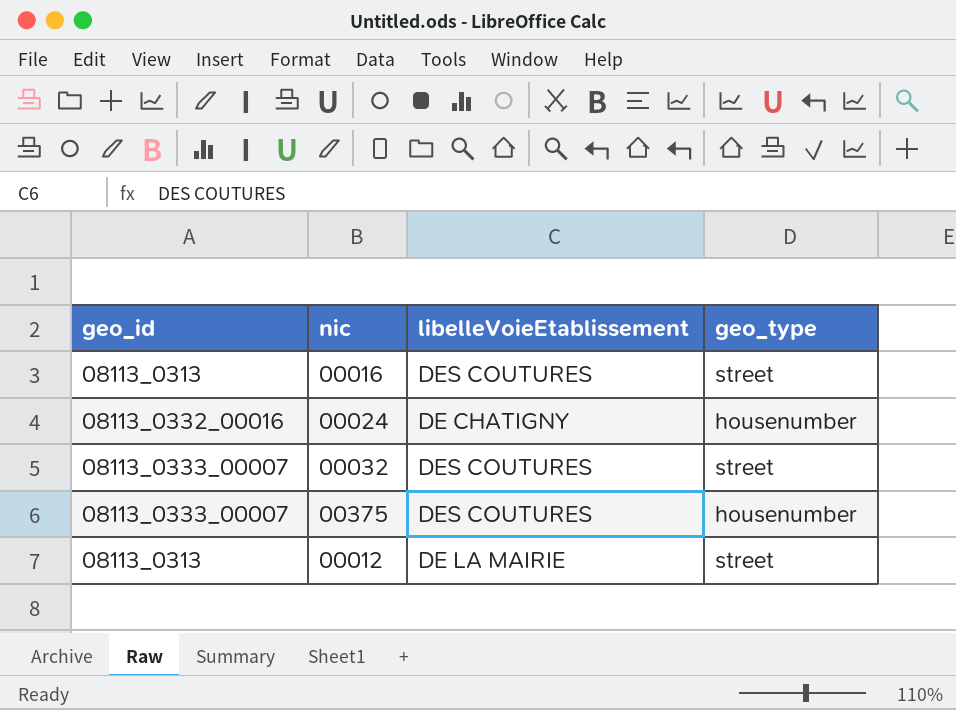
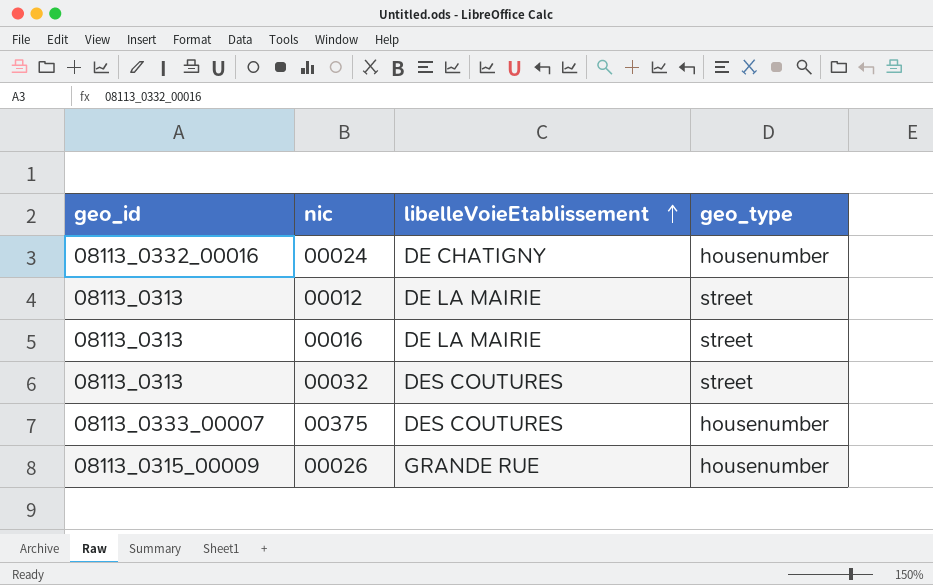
row order: none -> libelleVoieEtablissement ascending
00016 | libelleVoieEtablissement: DES COUTURES -> DE LA MAIRIE
00032 | geo_id: 08113_0333_00007 -> 08113_0313
row 00026: none -> 08113_0315_00009 | GRANDE RUE | housenumber

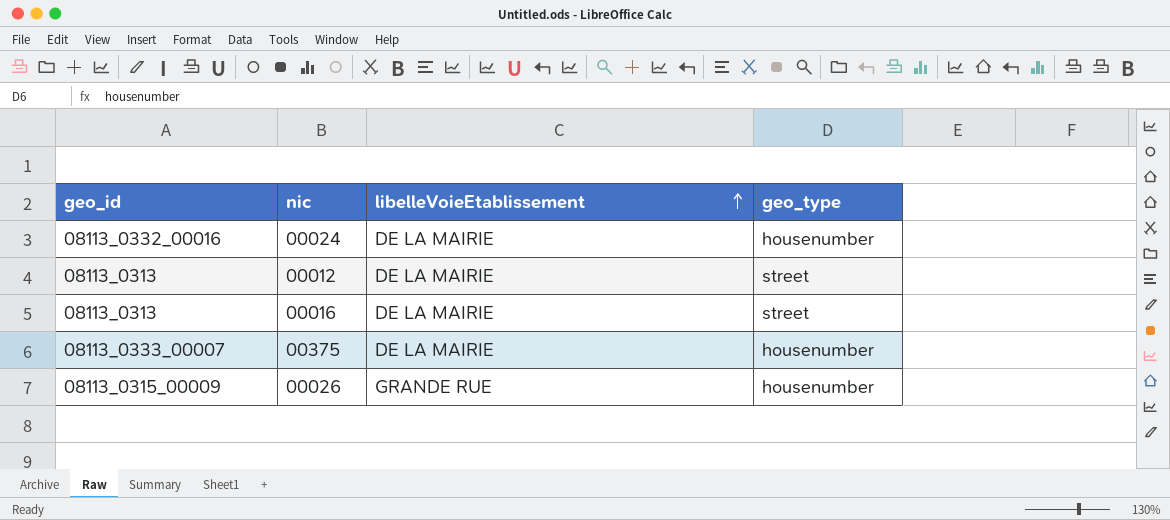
row 00032: 08113_0313 | DES COUTURES | street -> none
00024 | libelleVoieEtablissement: DE CHATIGNY -> DE LA MAIRIE
00375 | libelleVoieEtablissement: DES COUTURES -> DE LA MAIRIE

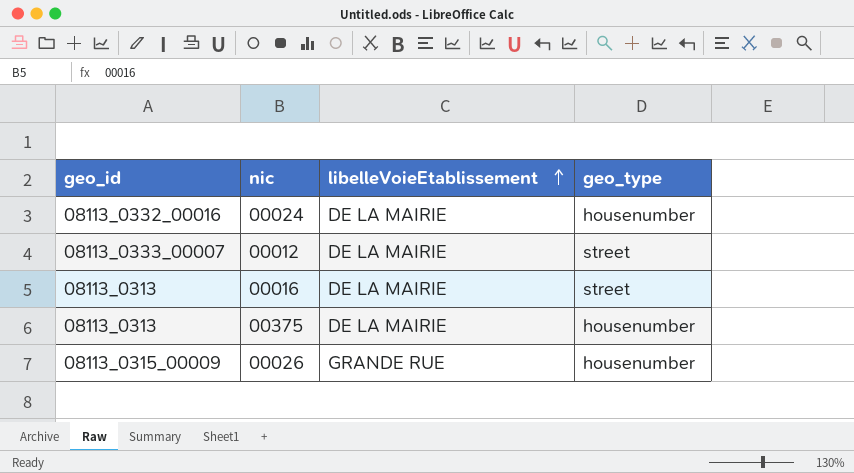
00012 | geo_id: 08113_0313 -> 08113_0333_00007
00375 | geo_id: 08113_0333_00007 -> 08113_0313

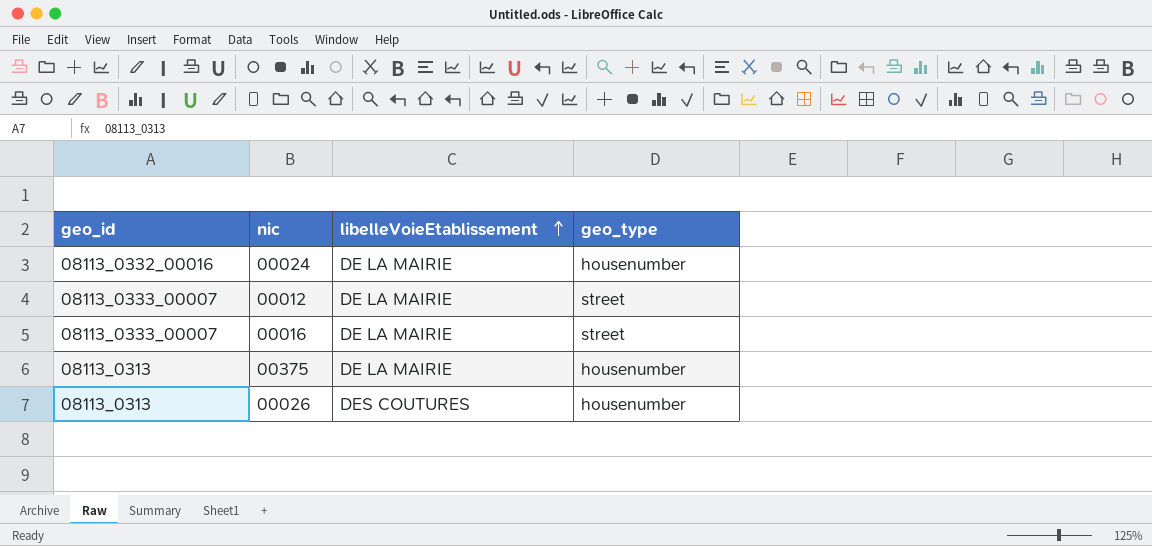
00016 | geo_id: 08113_0313 -> 08113_0333_00007
00026 | geo_id: 08113_0315_00009 -> 08113_0313
00026 | libelleVoieEtablissement: GRANDE RUE -> DES COUTURES

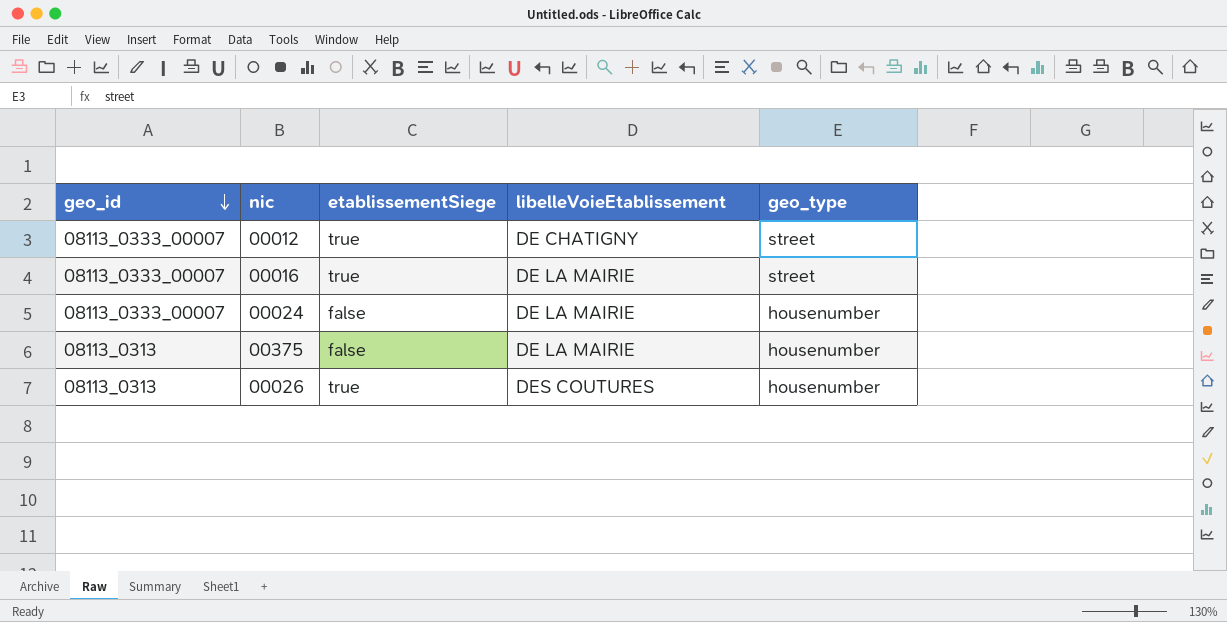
row order: libelleVoieEtablissement ascending -> geo_id descending
column etablissementSiege | position: none -> 3
00012 | libelleVoieEtablissement: DE LA MAIRIE -> DE CHATIGNY
00024 | geo_id: 08113_0332_00016 -> 08113_0333_00007

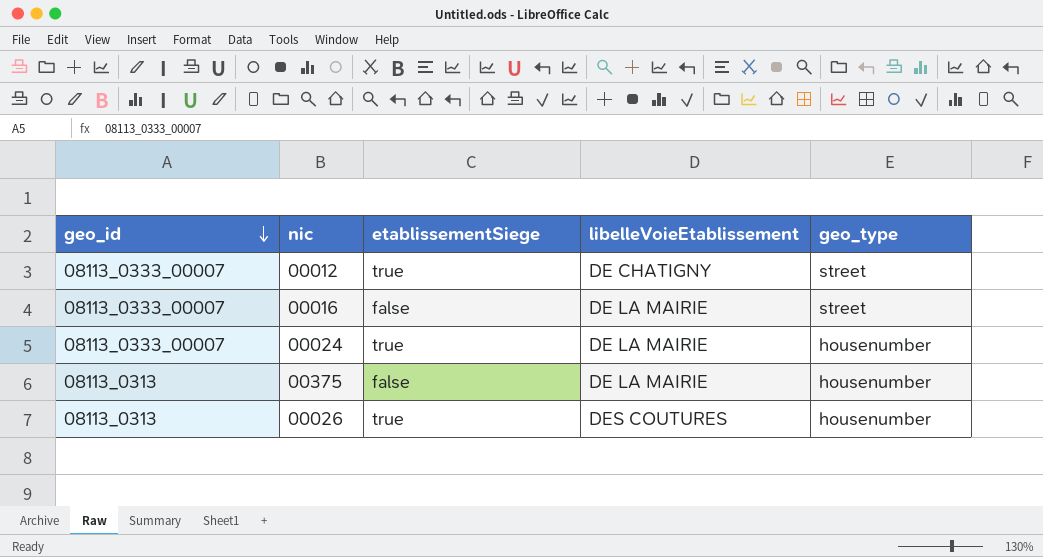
00016 | etablissementSiege: true -> false
00024 | etablissementSiege: false -> true

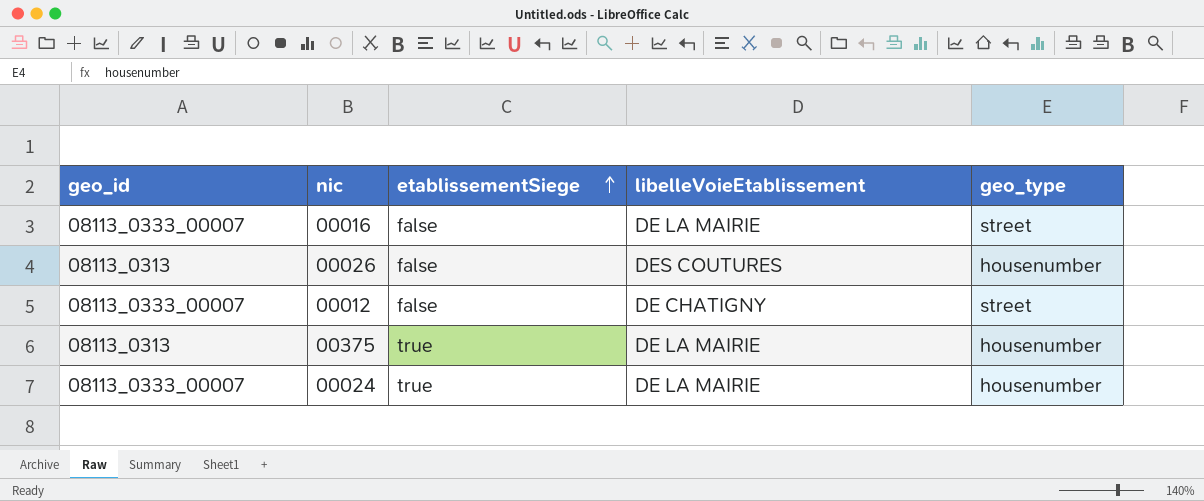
row order: geo_id descending -> etablissementSiege ascending
00026 | etablissementSiege: true -> false
00012 | etablissementSiege: true -> false
00375 | etablissementSiege: false -> true

